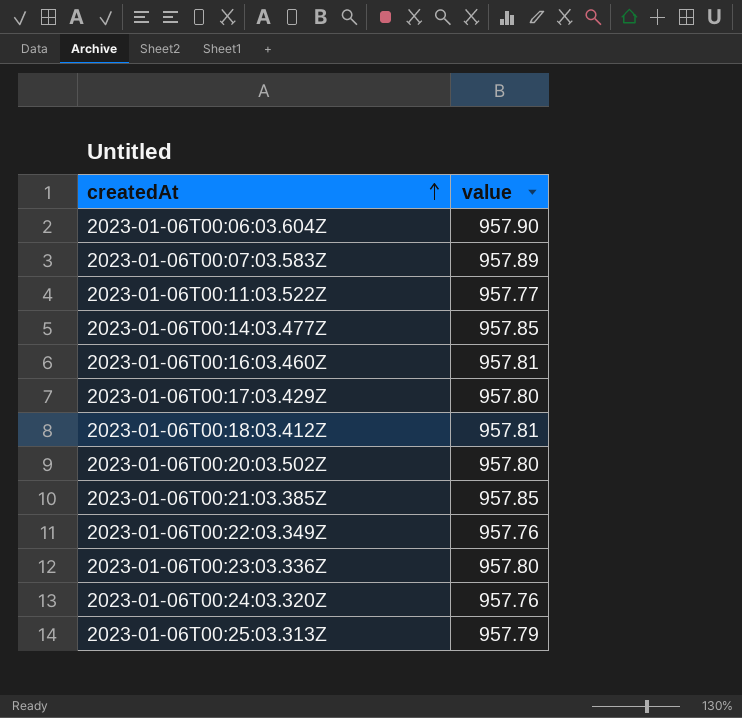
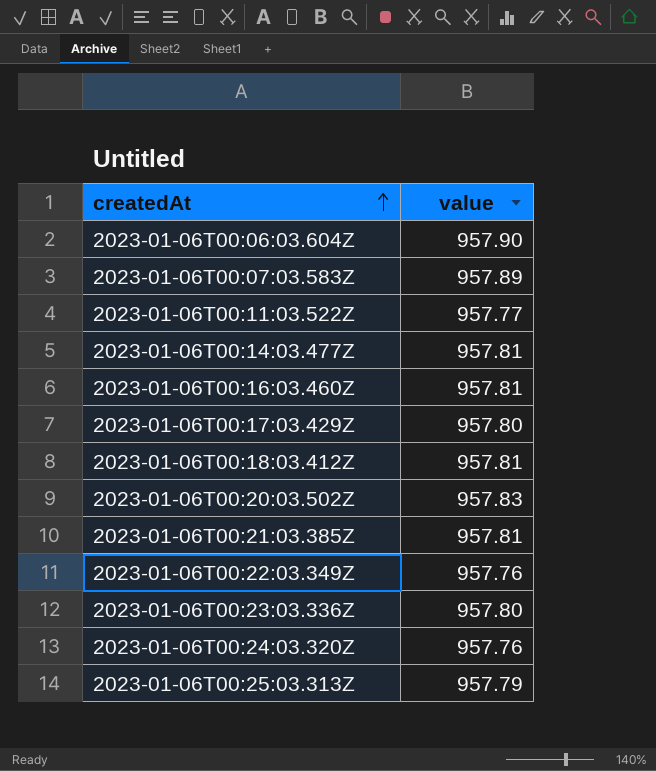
2023-01-06T00:14:03.477Z | value: 957.85 -> 957.81
2023-01-06T00:20:03.502Z | value: 957.80 -> 957.83
2023-01-06T00:21:03.385Z | value: 957.85 -> 957.81

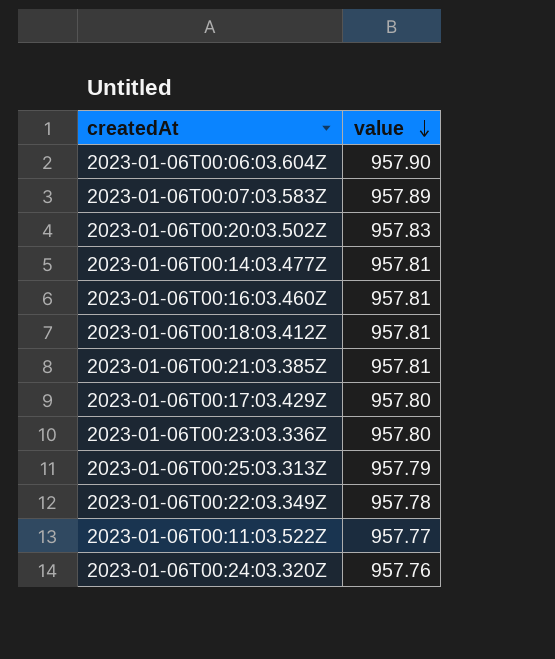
row order: createdAt ascending -> value descending
2023-01-06T00:22:03.349Z | value: 957.76 -> 957.78

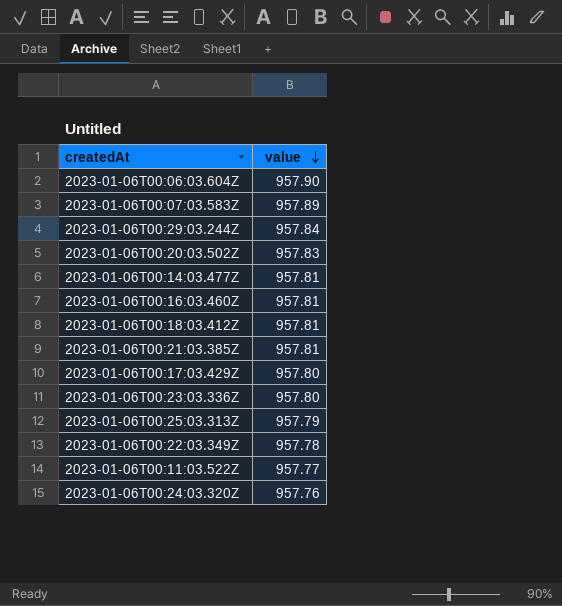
row 2023-01-06T00:29:03.244Z: none -> 957.84

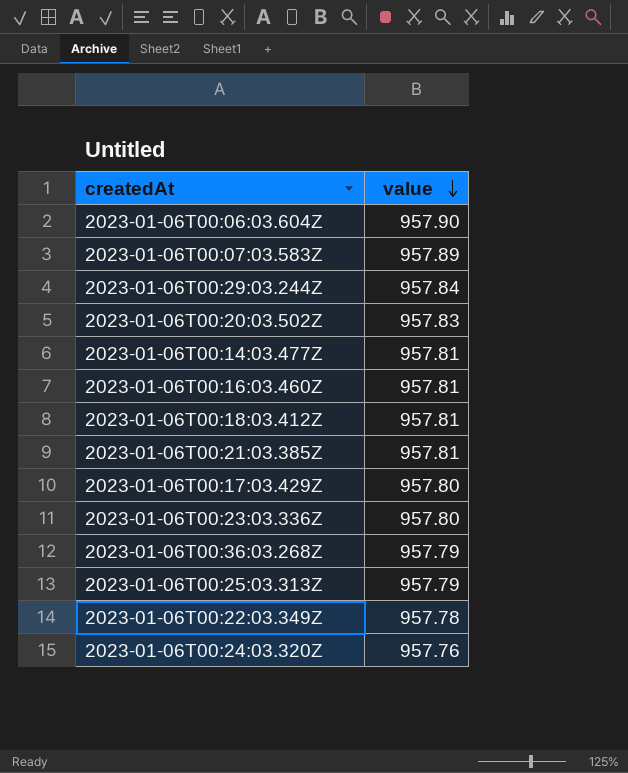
row 2023-01-06T00:11:03.522Z: 957.77 -> none
row 2023-01-06T00:36:03.268Z: none -> 957.79

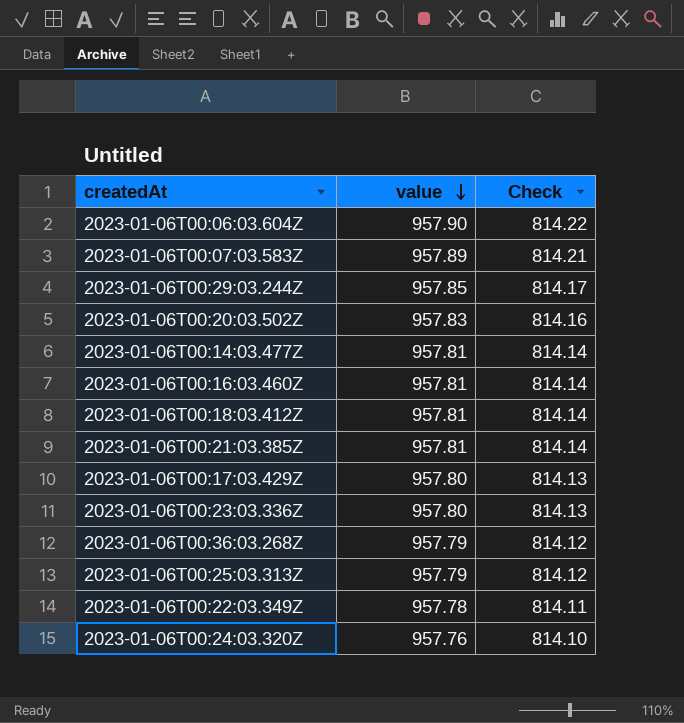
column Check | formula: none -> [value] * 0.85
2023-01-06T00:29:03.244Z | value: 957.84 -> 957.85

